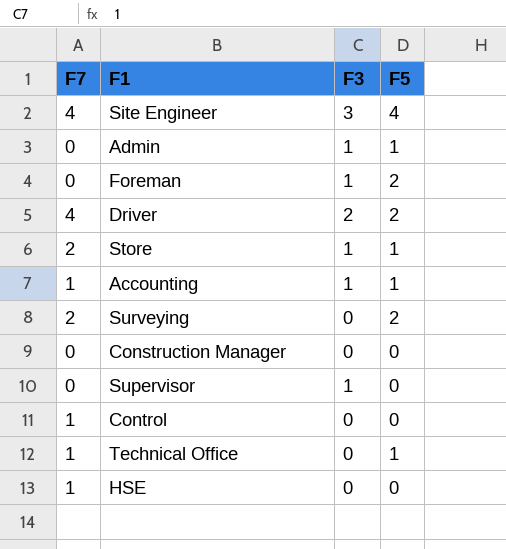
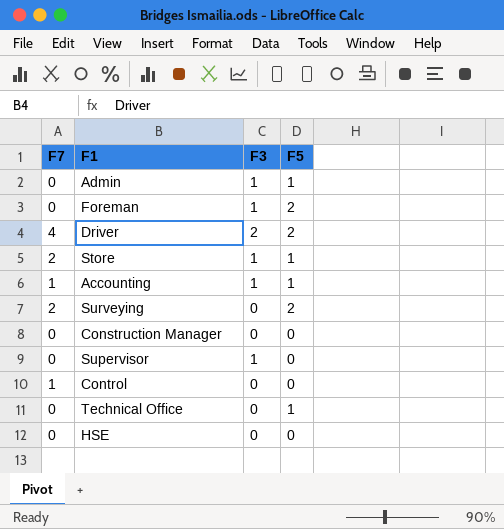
row Site Engineer: 4 | 3 | 4 -> none
Technical Office | F7: 1 -> 0
HSE | F7: 1 -> 0

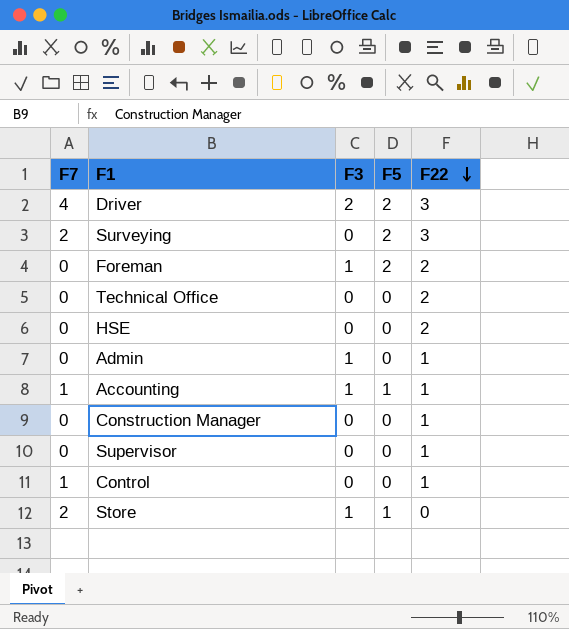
row order: none -> F22 descending
column F22 | position: none -> 5
Technical Office | F5: 1 -> 0
Admin | F5: 1 -> 0
Supervisor | F3: 1 -> 0

